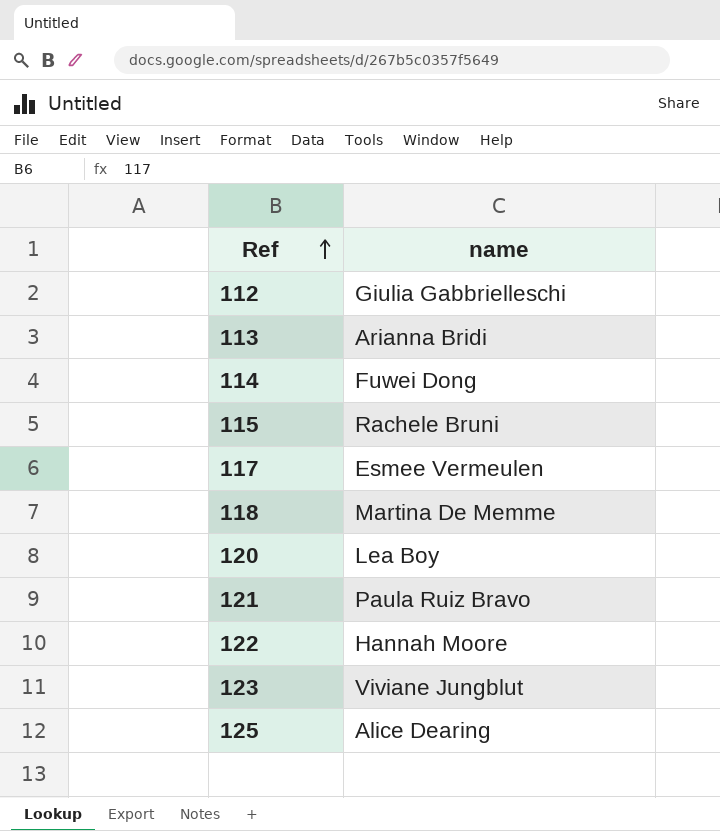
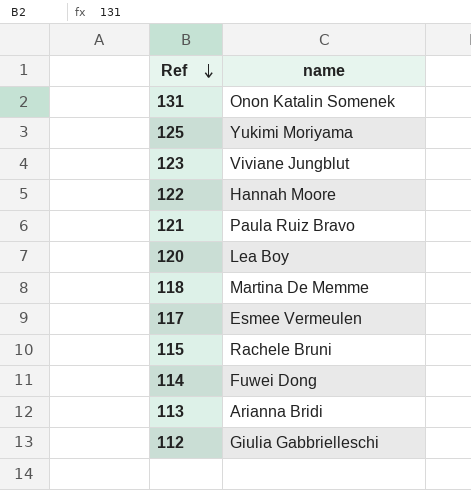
row order: Ref ascending -> Ref descending
row 131: none -> Onon Katalin Somenek
125 | name: Alice Dearing -> Yukimi Moriyama

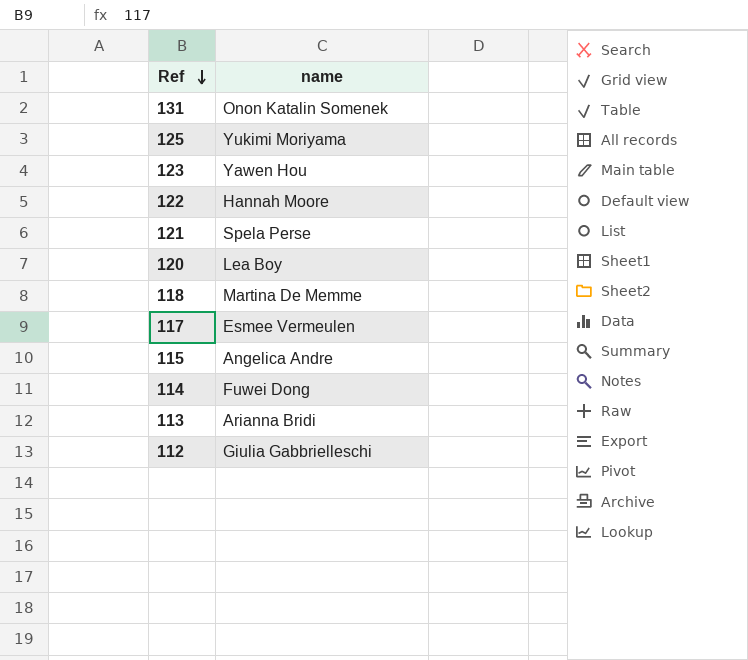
123 | name: Viviane Jungblut -> Yawen Hou
121 | name: Paula Ruiz Bravo -> Spela Perse
115 | name: Rachele Bruni -> Angelica Andre

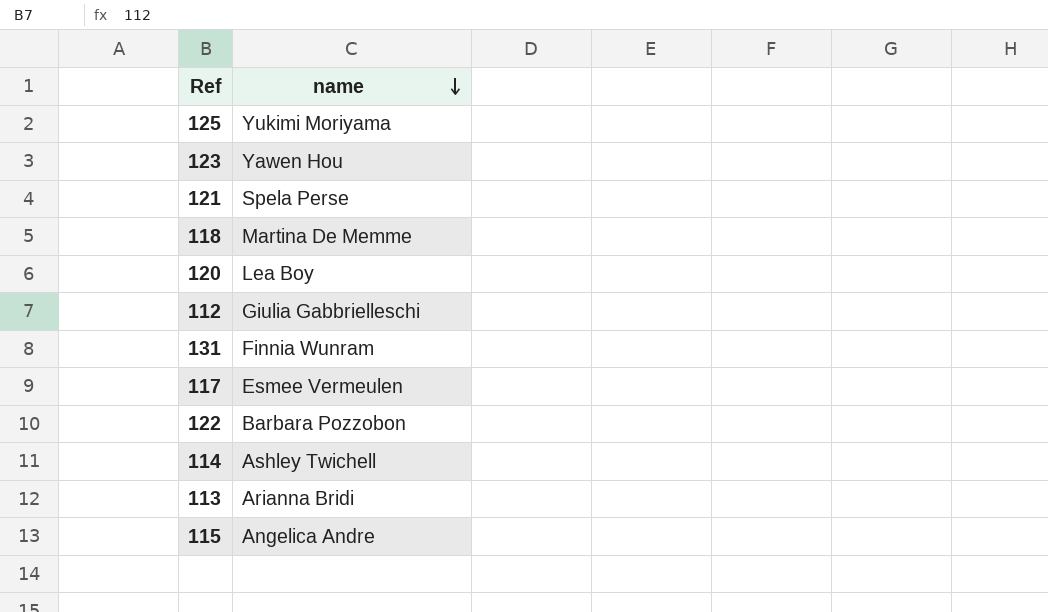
row order: Ref descending -> name descending
131 | name: Onon Katalin Somenek -> Finnia Wunram
122 | name: Hannah Moore -> Barbara Pozzobon
114 | name: Fuwei Dong -> Ashley Twichell

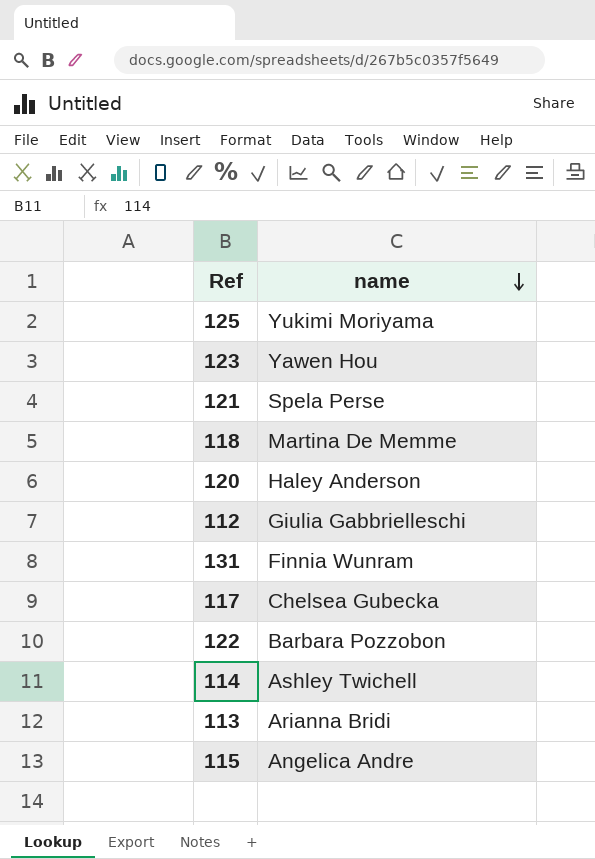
120 | name: Lea Boy -> Haley Anderson
117 | name: Esmee Vermeulen -> Chelsea Gubecka

